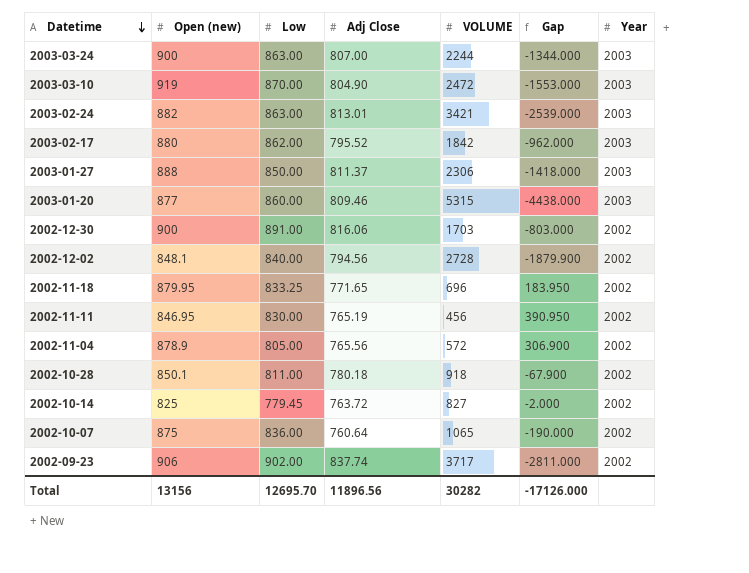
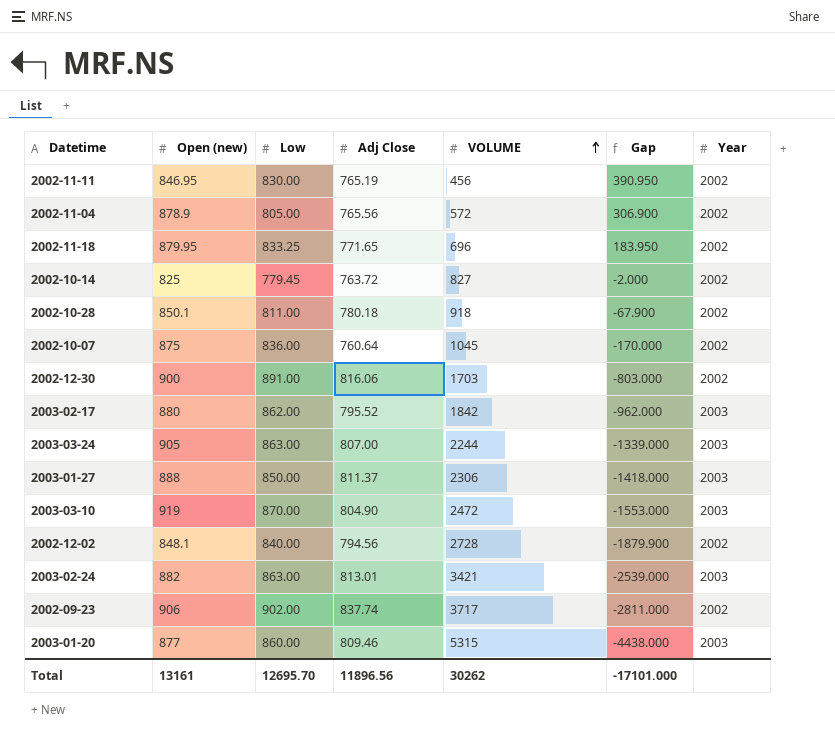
row order: Datetime descending -> VOLUME ascending
2002-10-07 | VOLUME: 1065 -> 1045
2002-10-07 | Gap: -190.000 -> -170.000
2003-03-24 | Open (new): 900 -> 905
2003-03-24 | Gap: -1344.000 -> -1339.000
Total | Open (new): 13156 -> 13161
Total | VOLUME: 30282 -> 30262
Total | Gap: -17126.000 -> -17101.000

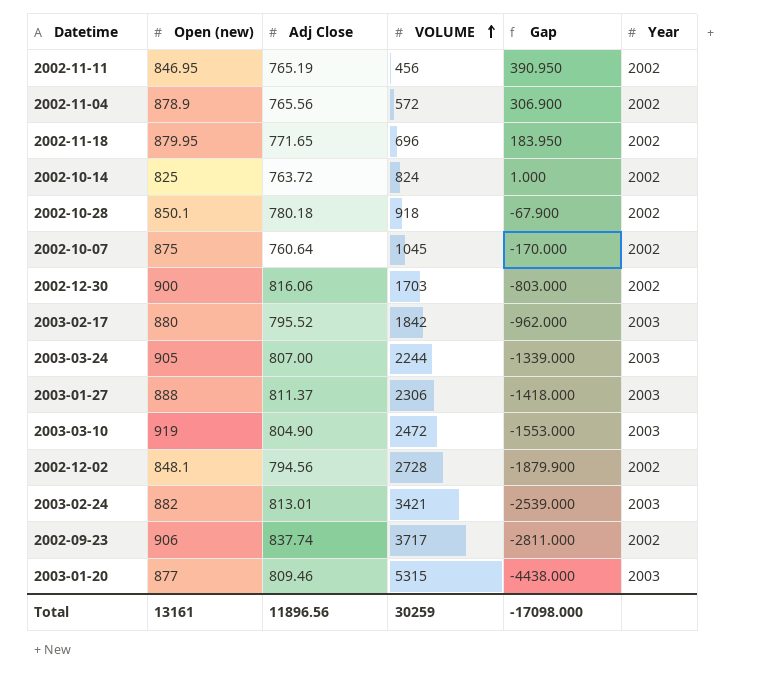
column Low | position: 3 -> none
2002-10-14 | VOLUME: 827 -> 824
2002-10-14 | Gap: -2.000 -> 1.000
Total | VOLUME: 30262 -> 30259
Total | Gap: -17101.000 -> -17098.000

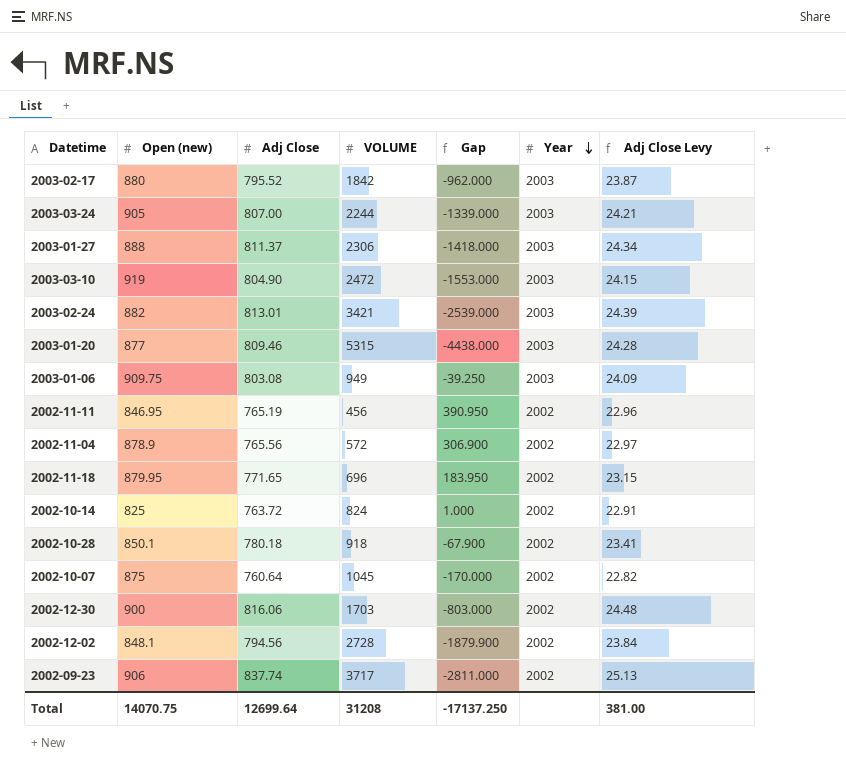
row order: VOLUME ascending -> Year descending
column Adj Close Levy | formula: none -> [Adj Close] * 0.03
row 2003-01-06: none -> 909.75 | 803.08 | 949 | -39.250 | 2003 | 24.09
Total | Open (new): 13161 -> 14070.75
Total | Adj Close: 11896.56 -> 12699.64
Total | VOLUME: 30259 -> 31208
Total | Gap: -17098.000 -> -17137.250

